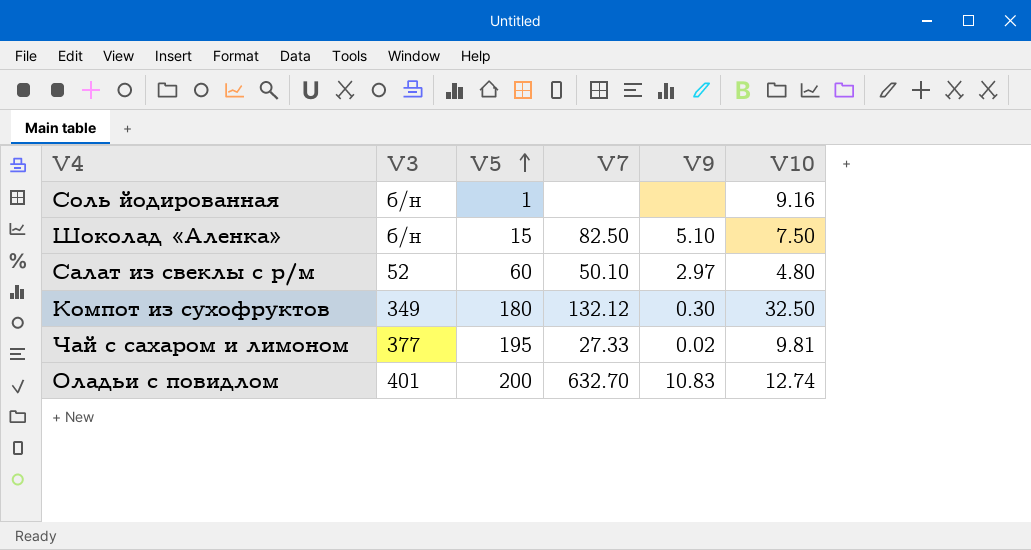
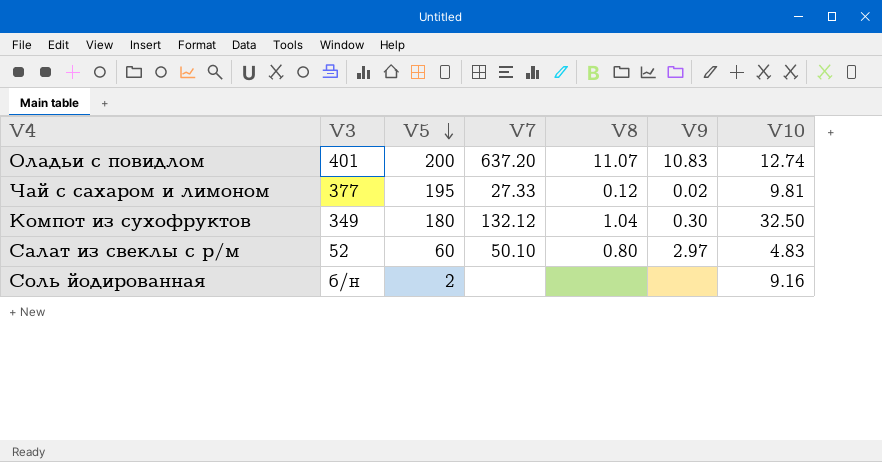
row order: V5 ascending -> V5 descending
column V8 | position: none -> 5
row Шоколад «Аленка»: б/н | 15 | 82.50 | 5.10 | 7.50 -> none
Оладьи с повидлом | V7: 632.70 -> 637.20
Салат из свеклы с р/м | V10: 4.80 -> 4.83
Соль йодированная | V5: 1 -> 2

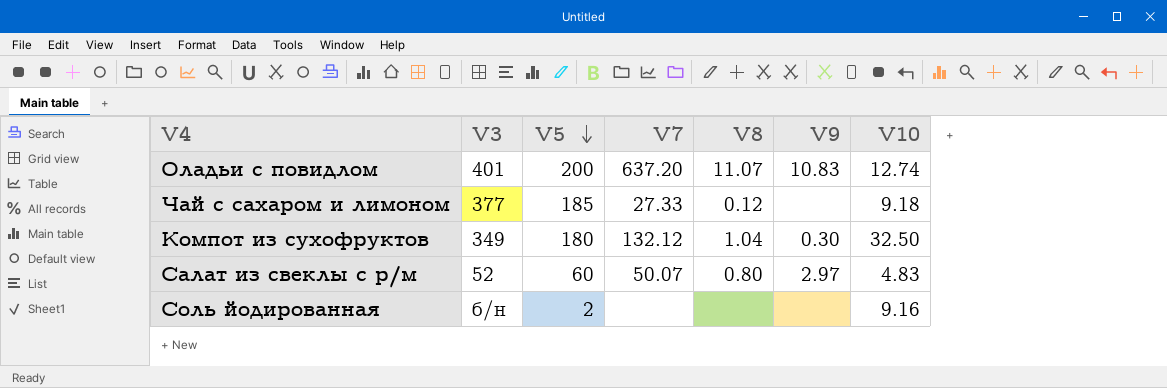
Чай с сахаром и лимоном | V5: 195 -> 185
Чай с сахаром и лимоном | V9: 0.02 -> none
Чай с сахаром и лимоном | V10: 9.81 -> 9.18
Салат из свеклы с р/м | V7: 50.10 -> 50.07

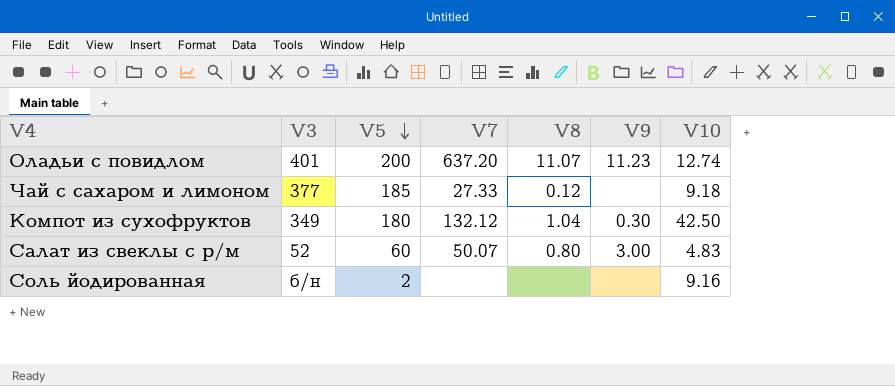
Оладьи с повидлом | V9: 10.83 -> 11.23
Компот из сухофруктов | V10: 32.50 -> 42.50
Салат из свеклы с р/м | V9: 2.97 -> 3.00

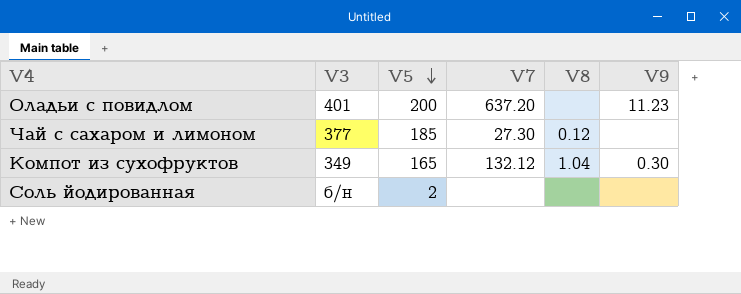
column V10 | position: 7 -> none
row Салат из свеклы с р/м: 52 | 60 | 50.07 | 0.80 | 3.00 | 4.83 -> none
Оладьи с повидлом | V8: 11.07 -> none
Чай с сахаром и лимоном | V7: 27.33 -> 27.30
Компот из сухофруктов | V5: 180 -> 165

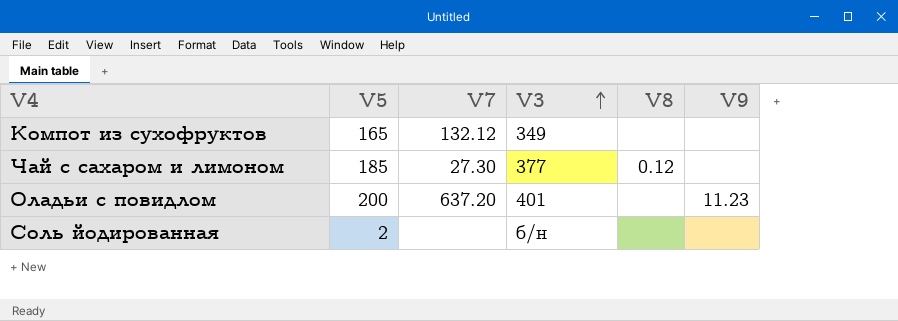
row order: V5 descending -> V3 ascending
column V3 | position: 2 -> 4
Компот из сухофруктов | V8: 1.04 -> none
Компот из сухофруктов | V9: 0.30 -> none

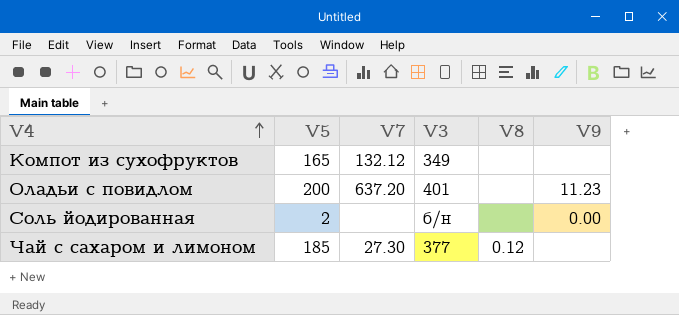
row order: V3 ascending -> V4 ascending
Соль йодированная | V9: none -> 0.00

